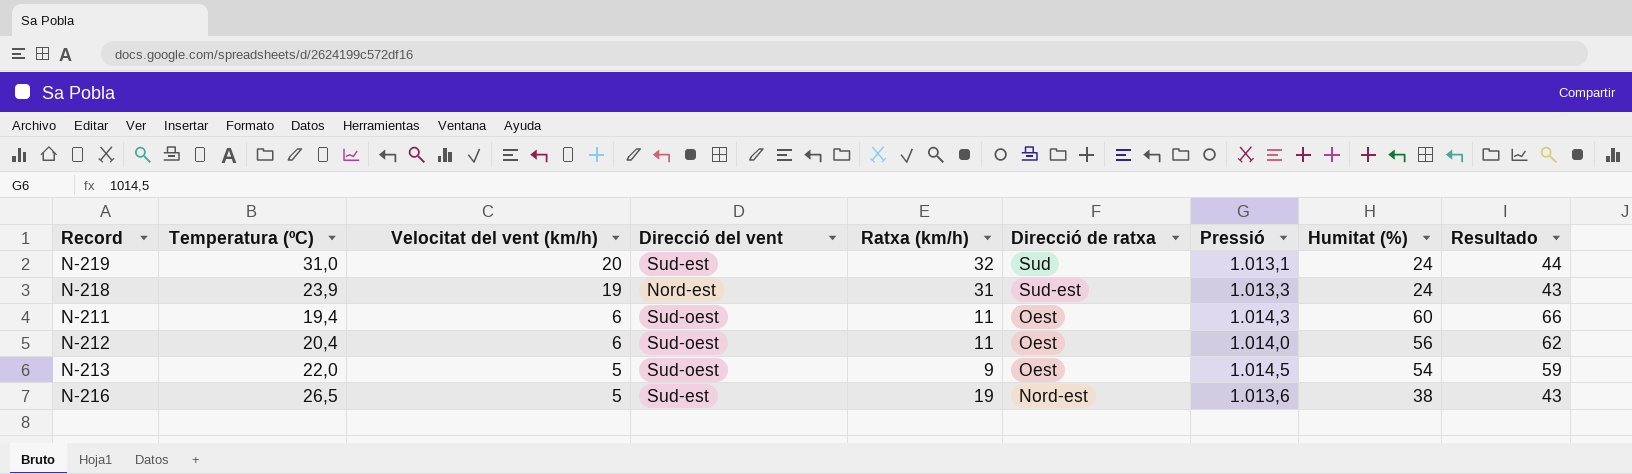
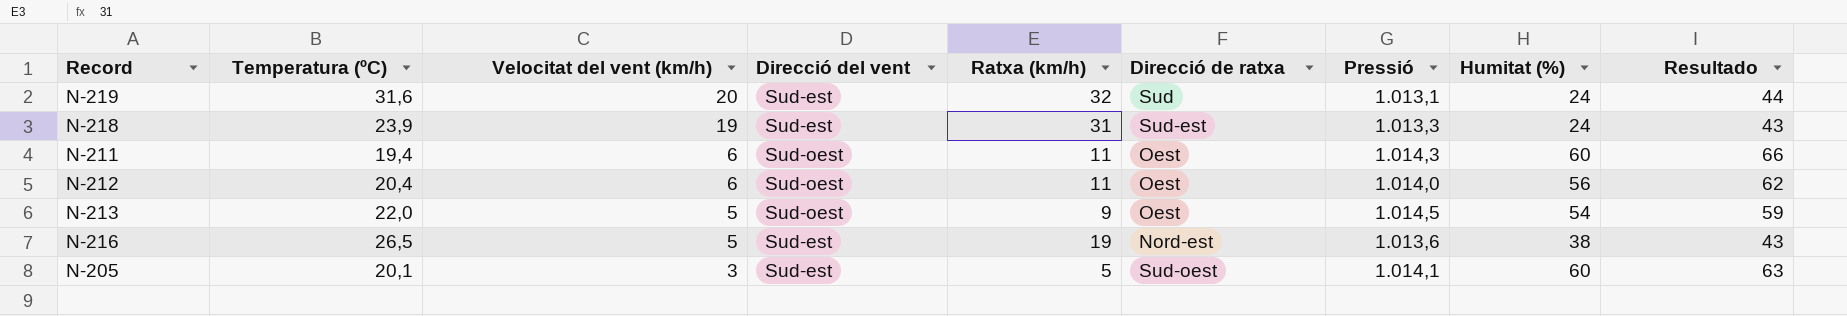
N-219 | Temperatura (ºC): 31,0 -> 31,6
N-218 | Direcció del vent: Nord-est -> Sud-est
row N-205: none -> 20,1 | 3 | Sud-est | 5 | Sud-oest | 1.014,1 | 60 | 63

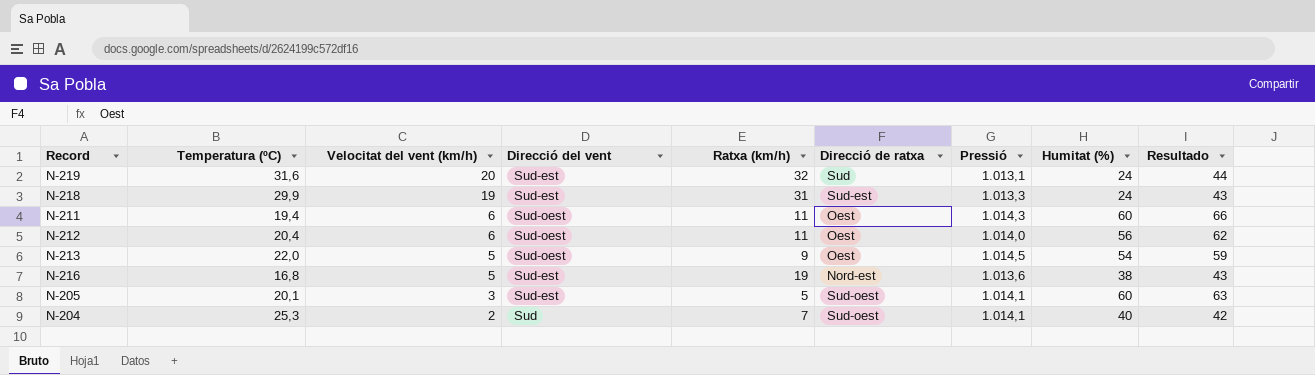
N-218 | Temperatura (ºC): 23,9 -> 29,9
N-216 | Temperatura (ºC): 26,5 -> 16,8
row N-204: none -> 25,3 | 2 | Sud | 7 | Sud-oest | 1.014,1 | 40 | 42

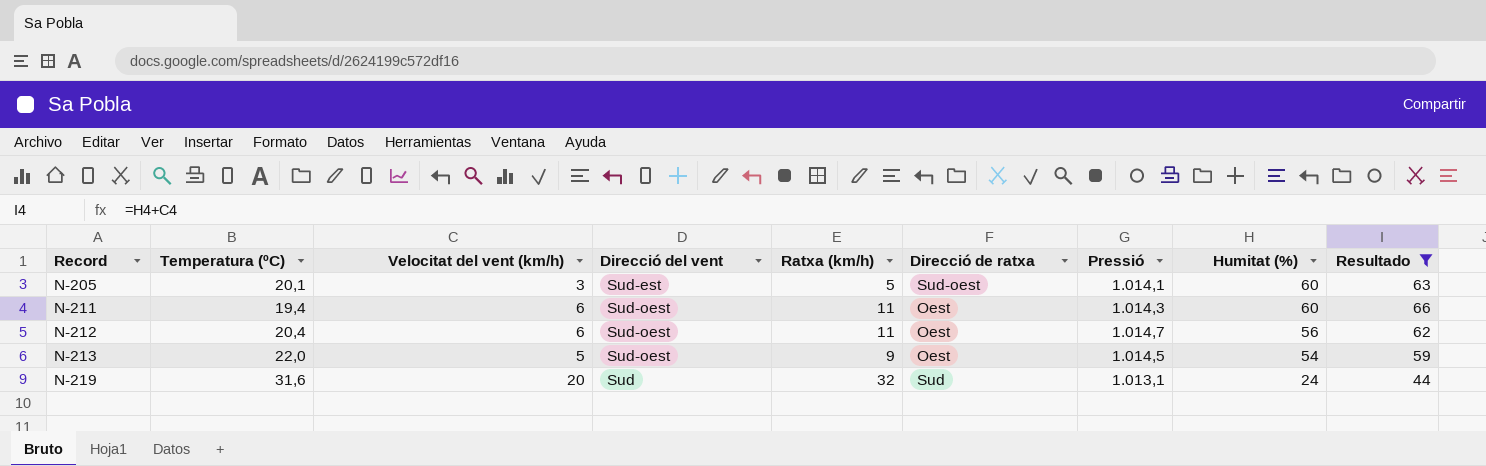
filter: none -> Resultado >= 44
row order: Velocitat del vent (km/h) descending -> Record ascending
N-212 | Pressió: 1.014,0 -> 1.014,7
N-219 | Direcció del vent: Sud-est -> Sud

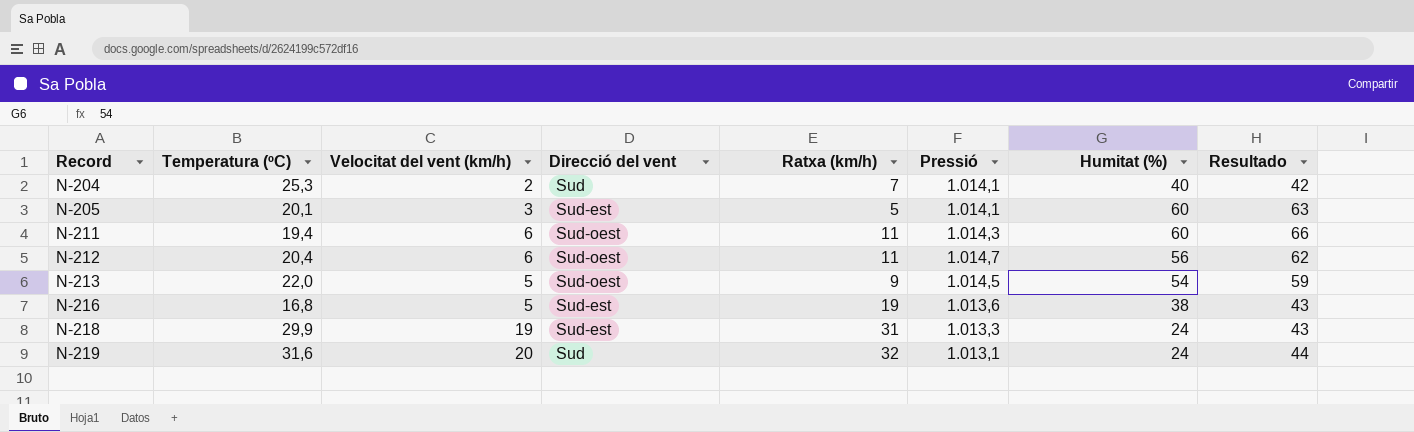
filter: Resultado >= 44 -> none
column Direcció de ratxa | position: 6 -> none

